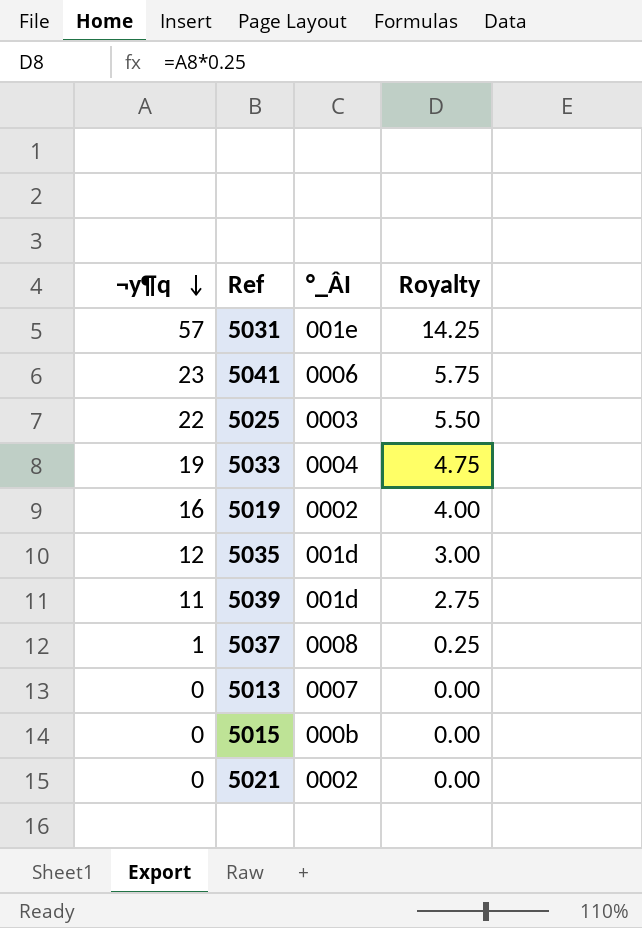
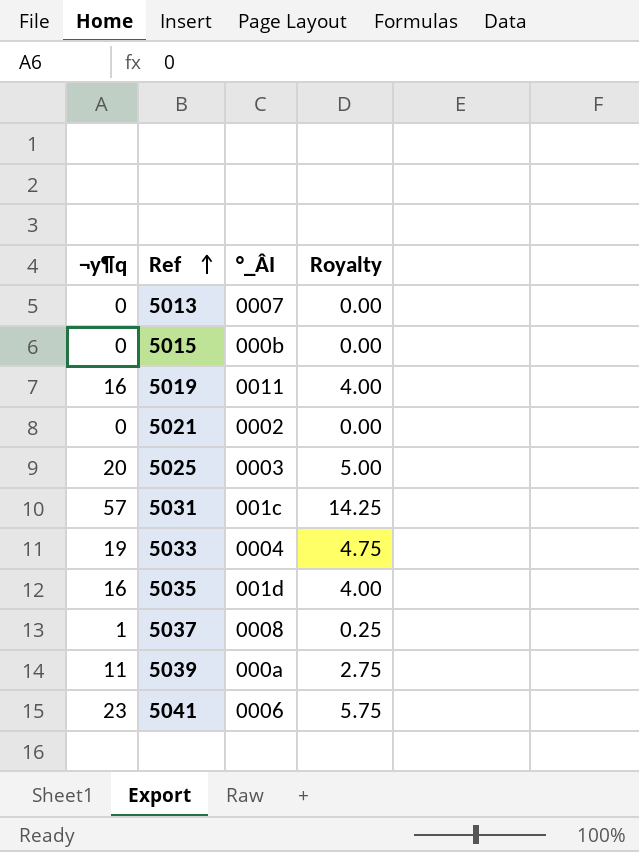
row order: ¬y¶q descending -> Ref ascending
5019 | °_ÂI: 0002 -> 0011
5025 | ¬y¶q: 22 -> 20
5025 | Royalty: 5.50 -> 5.00
5031 | °_ÂI: 001e -> 001c
5035 | ¬y¶q: 12 -> 16
5035 | Royalty: 3.00 -> 4.00
5039 | °_ÂI: 001d -> 000a

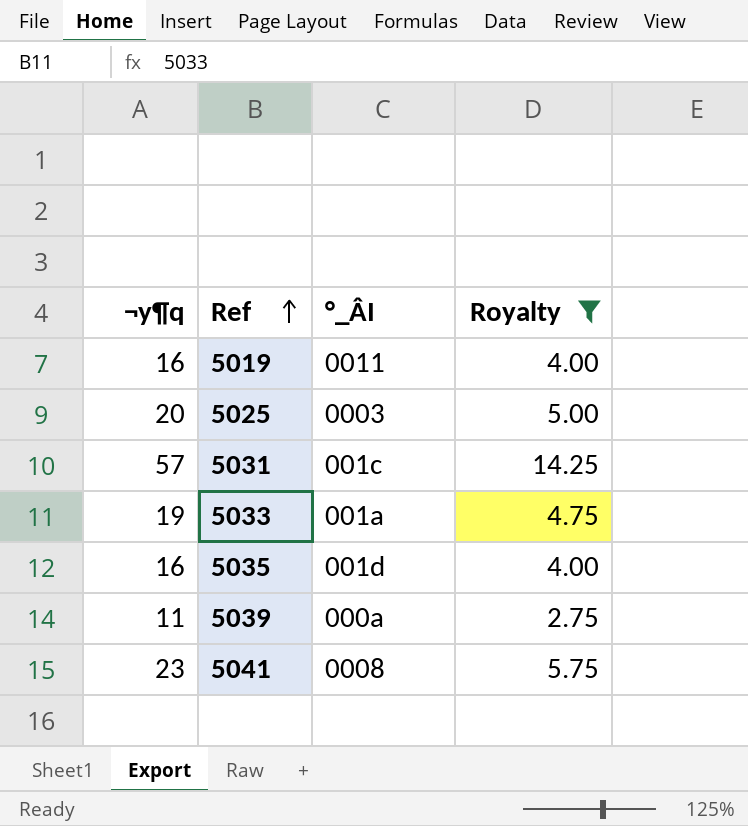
filter: none -> Royalty >= 2.75
5033 | °_ÂI: 0004 -> 001a
5041 | °_ÂI: 0006 -> 0008

